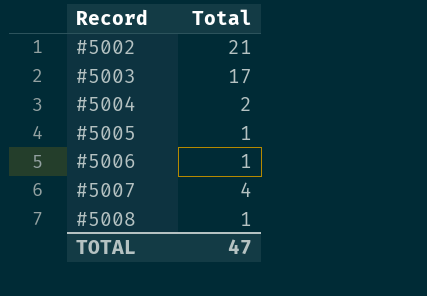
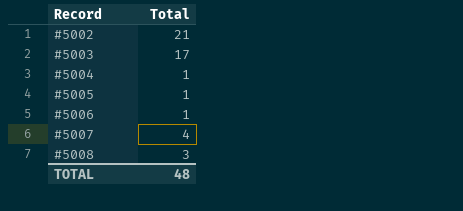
#5004 | Total: 2 -> 1
#5008 | Total: 1 -> 3
TOTAL | Total: 47 -> 48

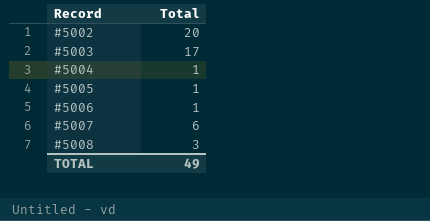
#5002 | Total: 21 -> 20
#5007 | Total: 4 -> 6
TOTAL | Total: 48 -> 49

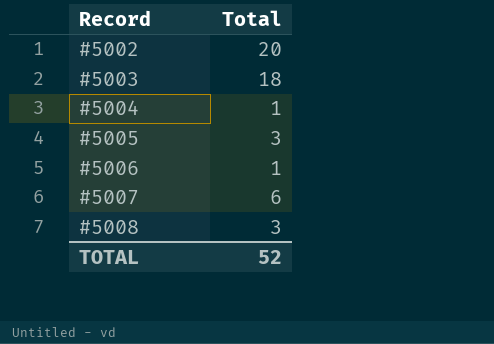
#5003 | Total: 17 -> 18
#5005 | Total: 1 -> 3
TOTAL | Total: 49 -> 52

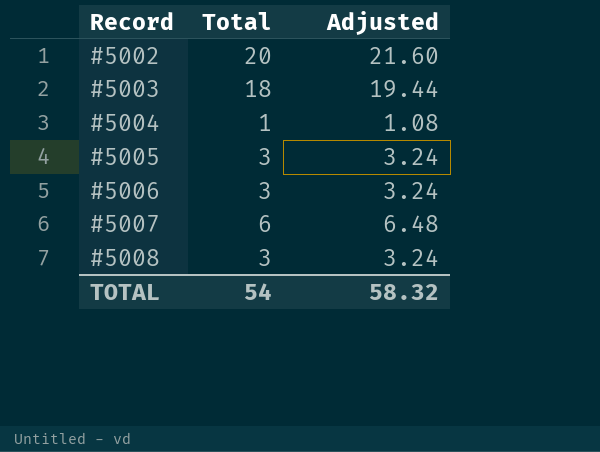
column Adjusted | formula: none -> [Total] * 1.08
#5006 | Total: 1 -> 3
TOTAL | Total: 52 -> 54

